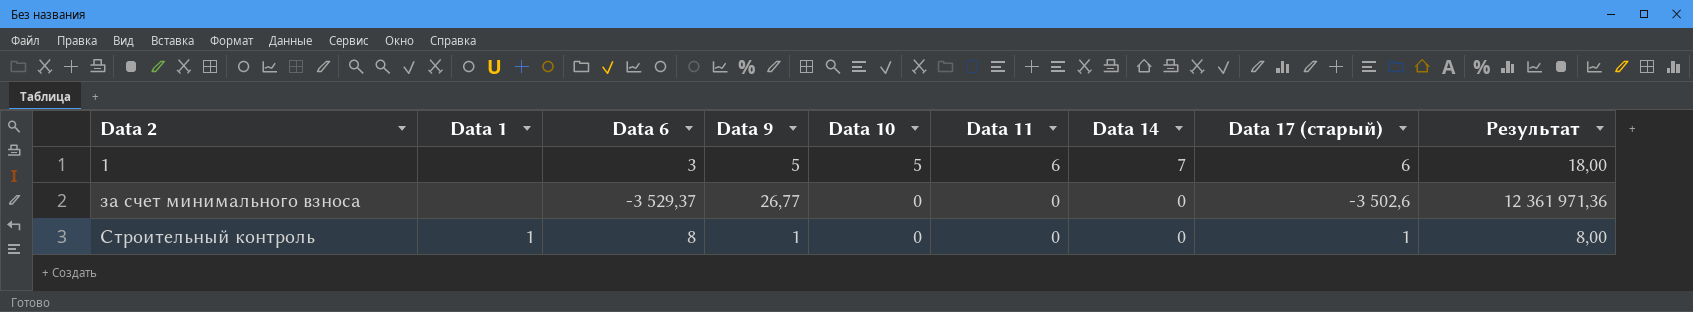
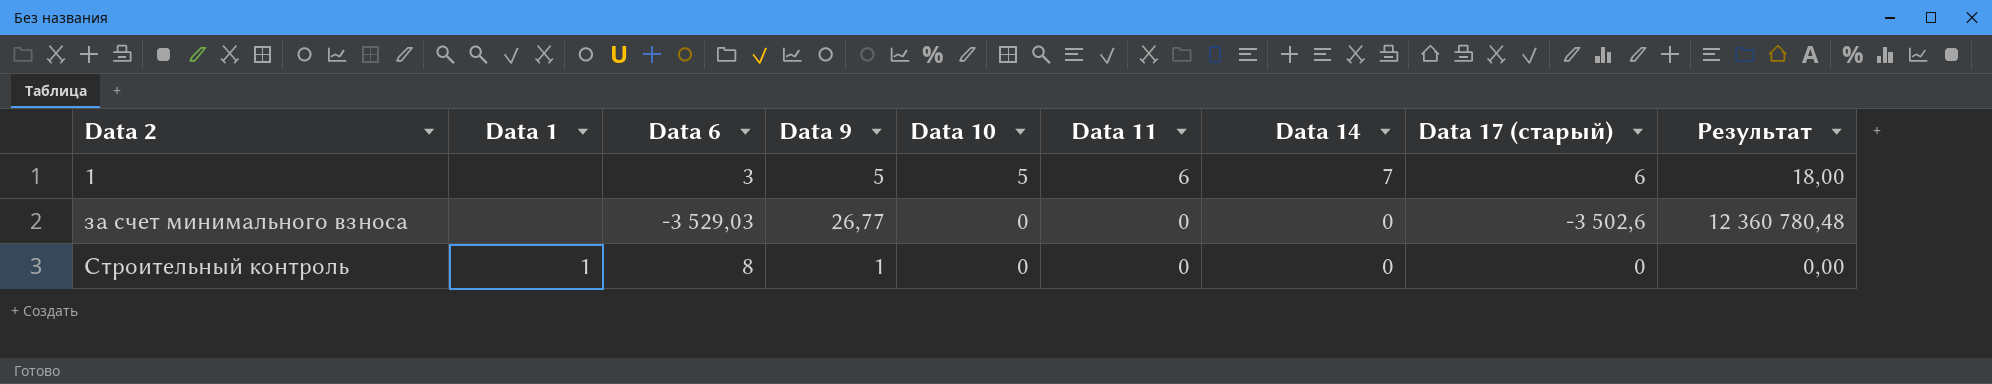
за счет минимального взноса | Data 6: -3 529,37 -> -3 529,03
за счет минимального взноса | Результат: 12 361 971,36 -> 12 360 780,48
Строительный контроль | Data 17 (старый): 1 -> 0
Строительный контроль | Результат: 8,00 -> 0,00

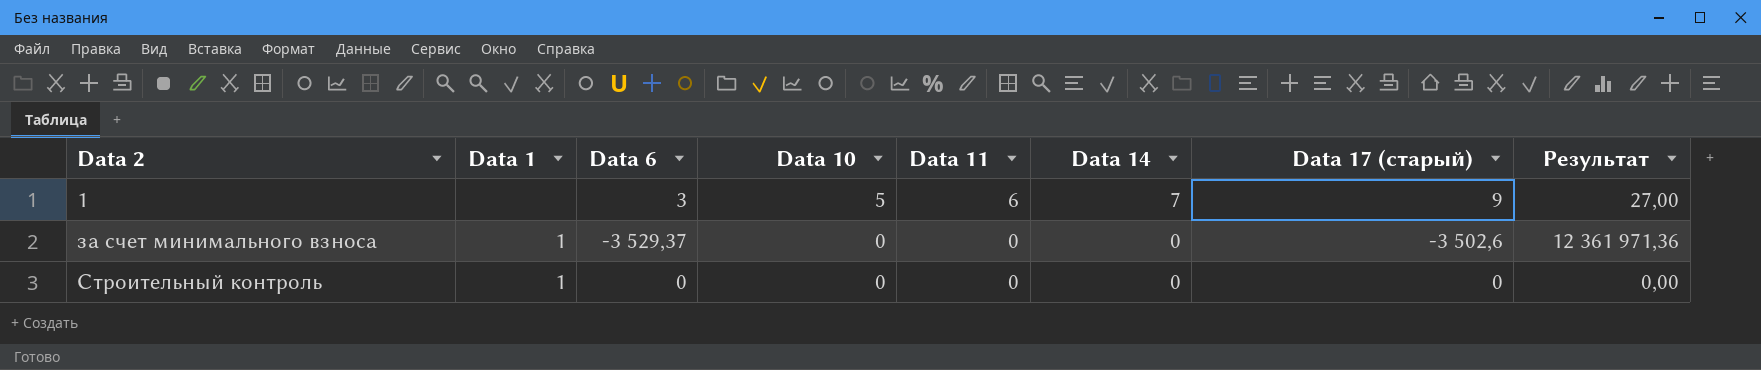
column Data 9 | position: 4 -> none
1 | Data 17 (старый): 6 -> 9
1 | Результат: 18,00 -> 27,00
за счет минимального взноса | Data 1: none -> 1
за счет минимального взноса | Data 6: -3 529,03 -> -3 529,37
за счет минимального взноса | Результат: 12 360 780,48 -> 12 361 971,36
Строительный контроль | Data 6: 8 -> 0

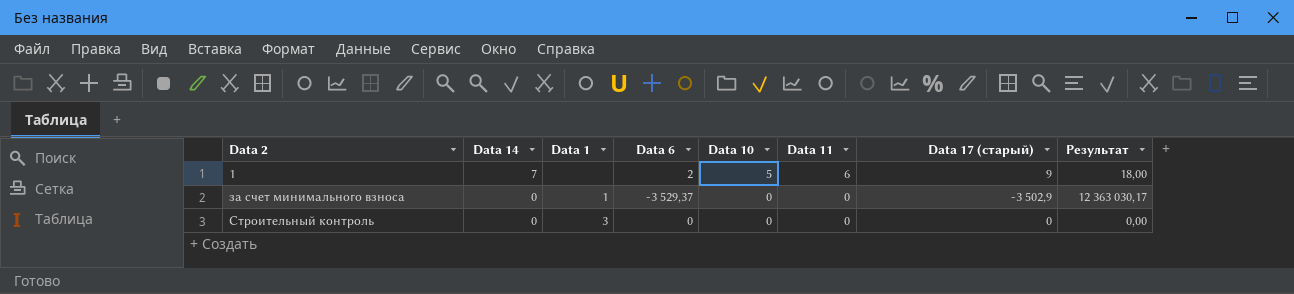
column Data 14 | position: 6 -> 2
1 | Data 6: 3 -> 2
1 | Результат: 27,00 -> 18,00
за счет минимального взноса | Data 17 (старый): -3 502,6 -> -3 502,9
за счет минимального взноса | Результат: 12 361 971,36 -> 12 363 030,17
Строительный контроль | Data 1: 1 -> 3

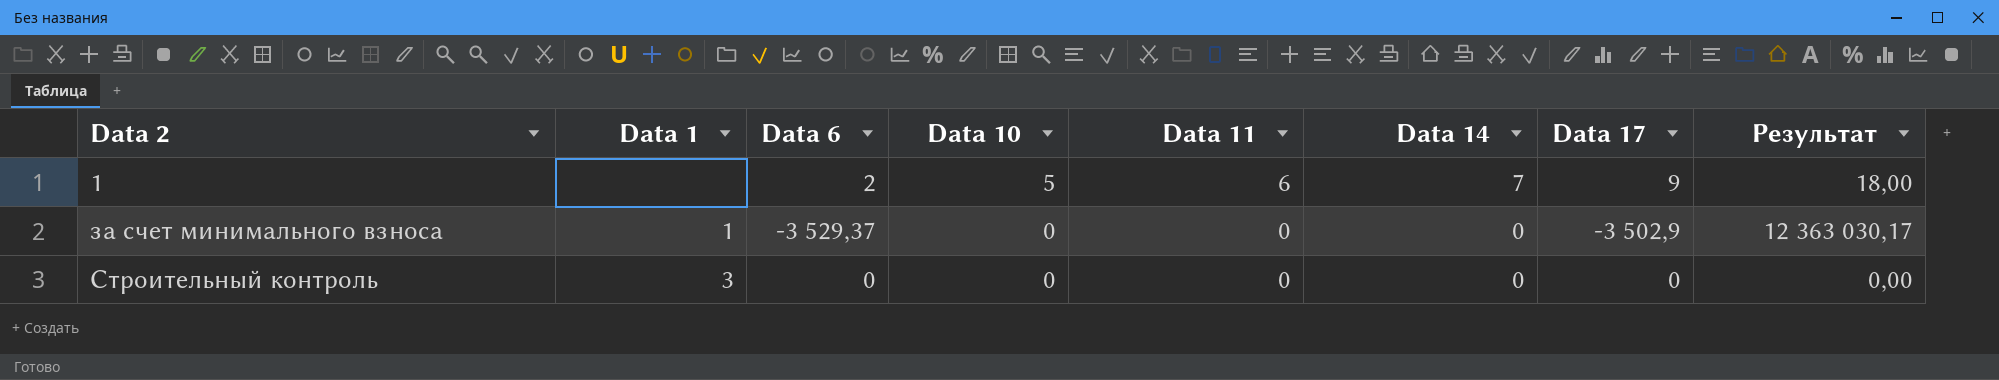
column Data 14 | position: 2 -> 6
column name: Data 17 (старый) -> Data 17

